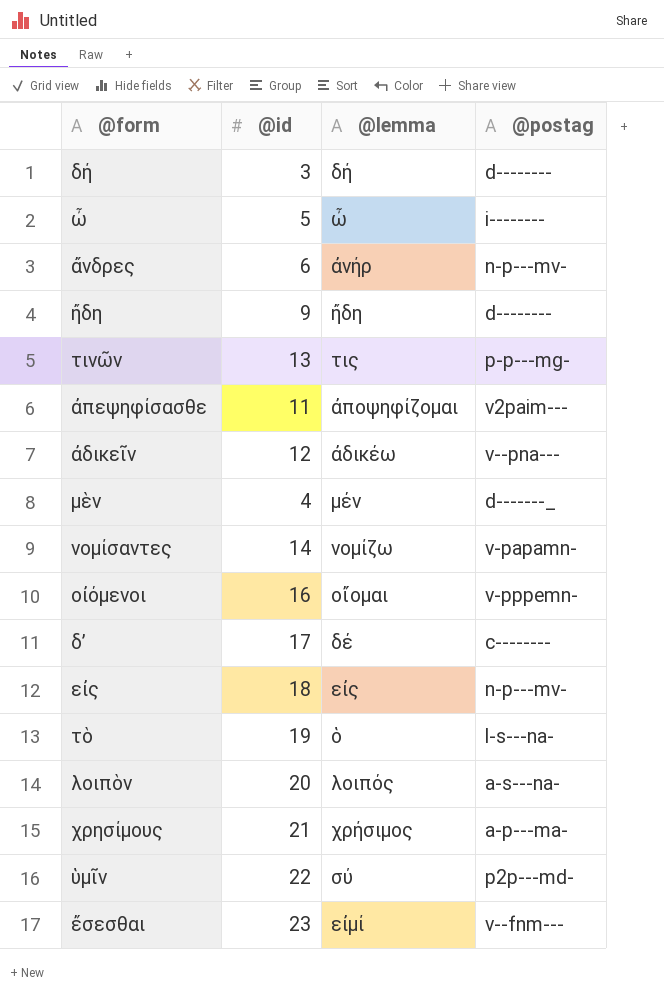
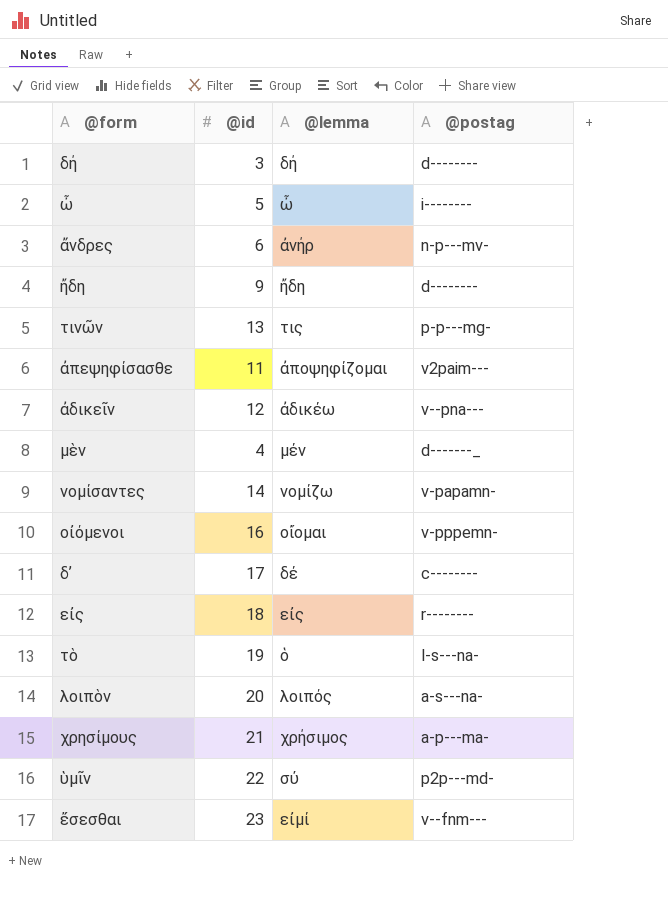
εἰς | @postag: n-p---mv- -> r--------

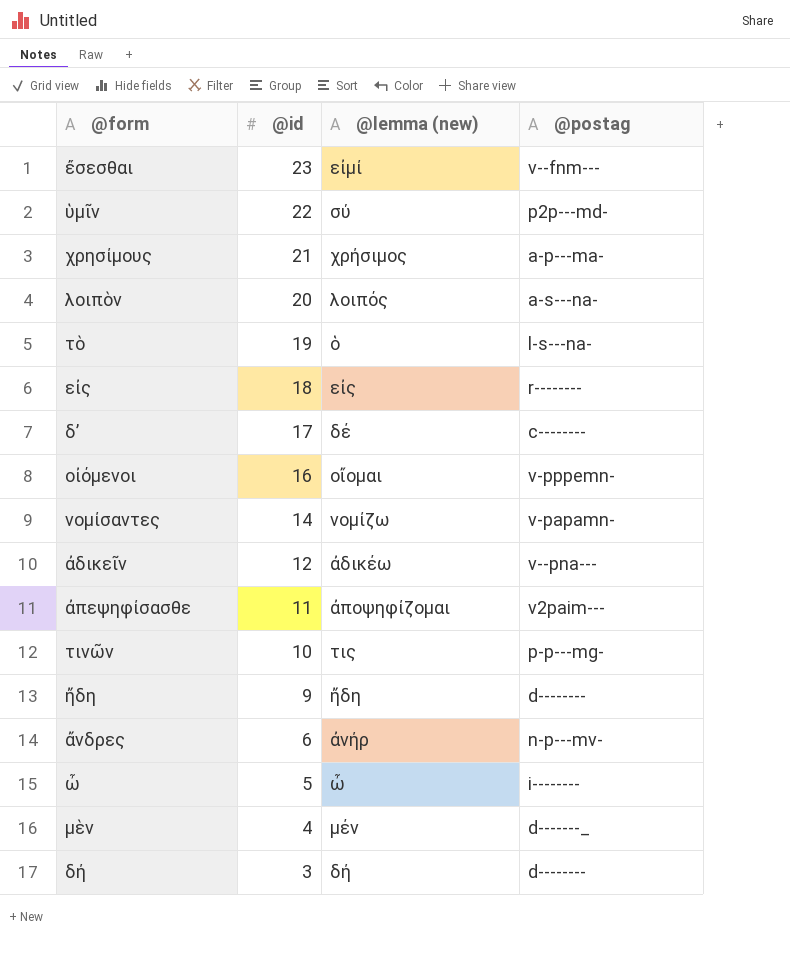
row order: none -> @id descending
column name: @lemma -> @lemma (new)
τινῶν | @id: 13 -> 10

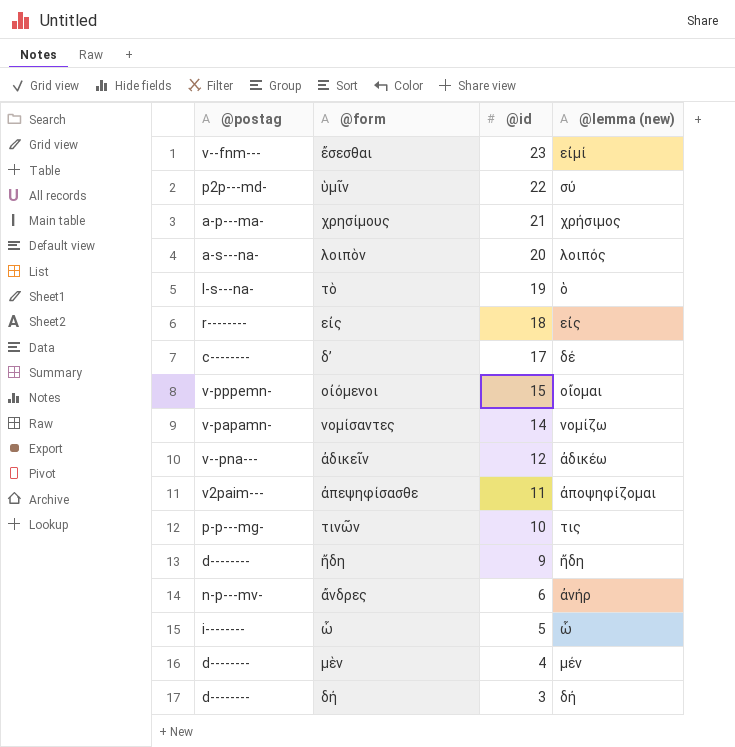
column @postag | position: 4 -> 1
οἰόμενοι | @id: 16 -> 15
μὲν | @postag: d-------_ -> d--------

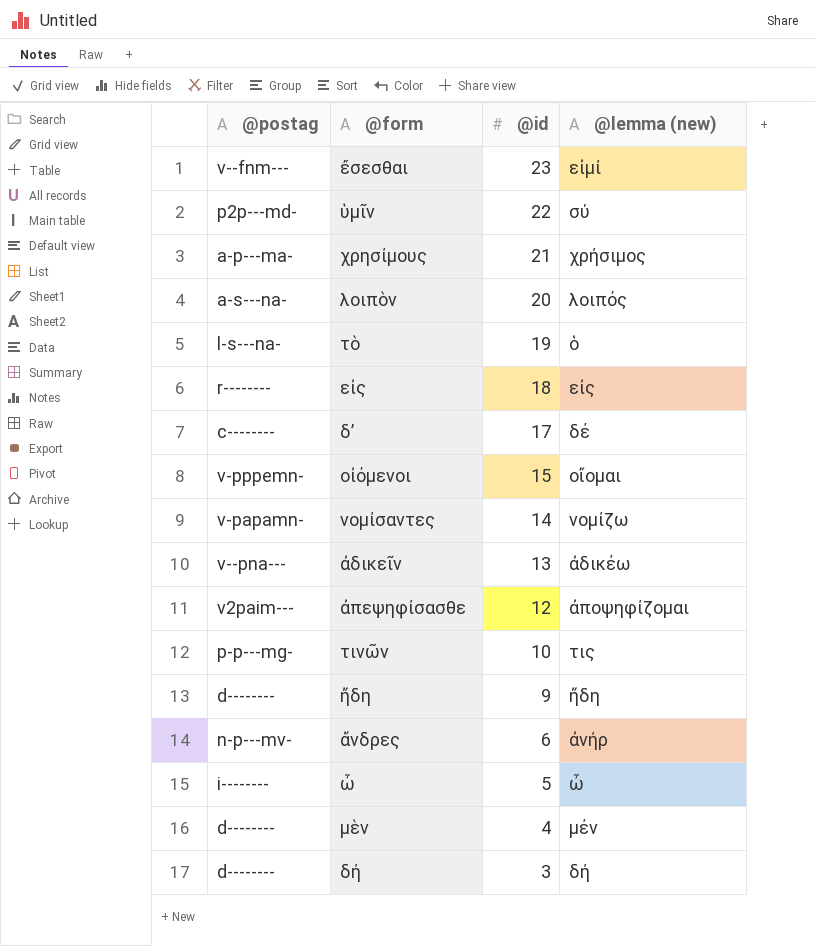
ἀδικεῖν | @id: 12 -> 13
ἀπεψηφίσασθε | @id: 11 -> 12

